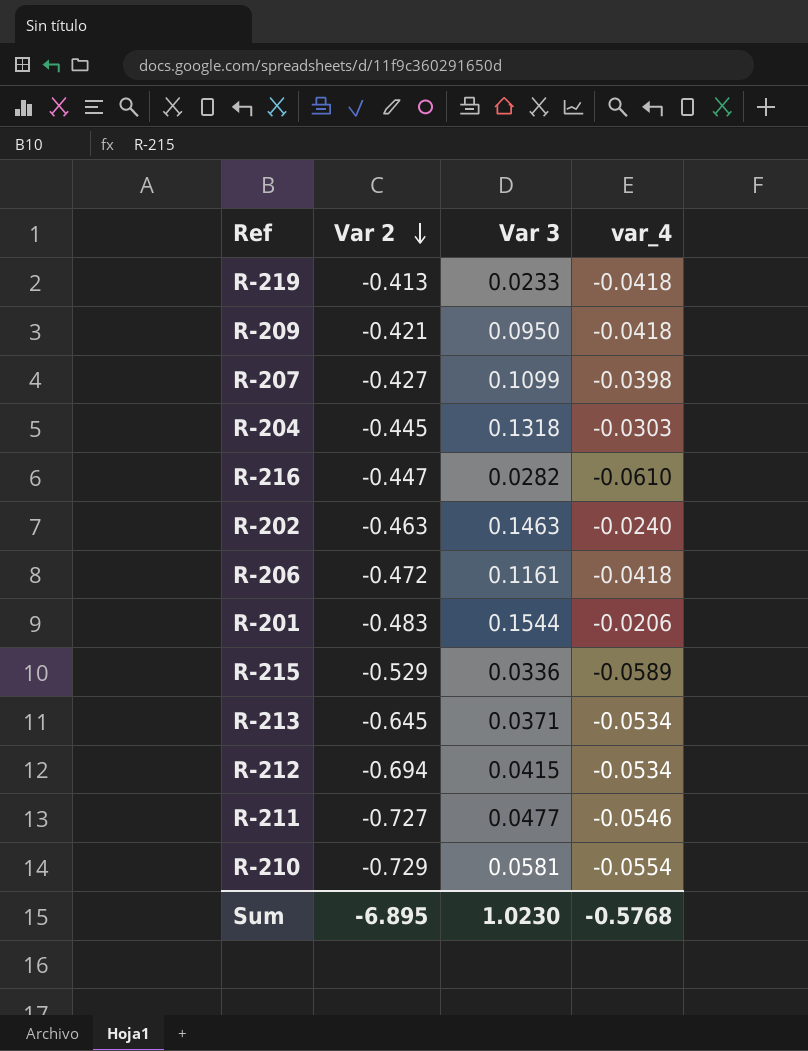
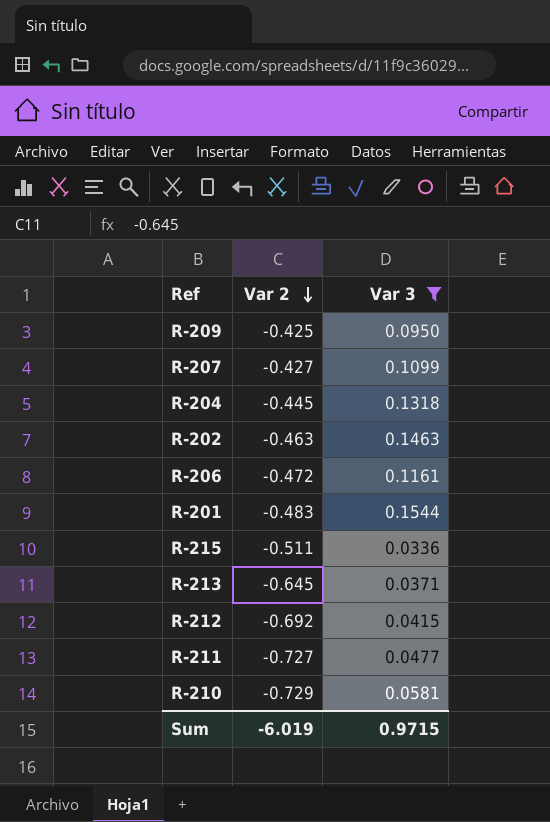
filter: none -> Var 3 >= 0.0336
column var_4 | position: 4 -> none
R-209 | Var 2: -0.421 -> -0.425
R-215 | Var 2: -0.529 -> -0.511
R-212 | Var 2: -0.694 -> -0.692
Sum | Var 2: -6.895 -> -6.019
Sum | Var 3: 1.0230 -> 0.9715

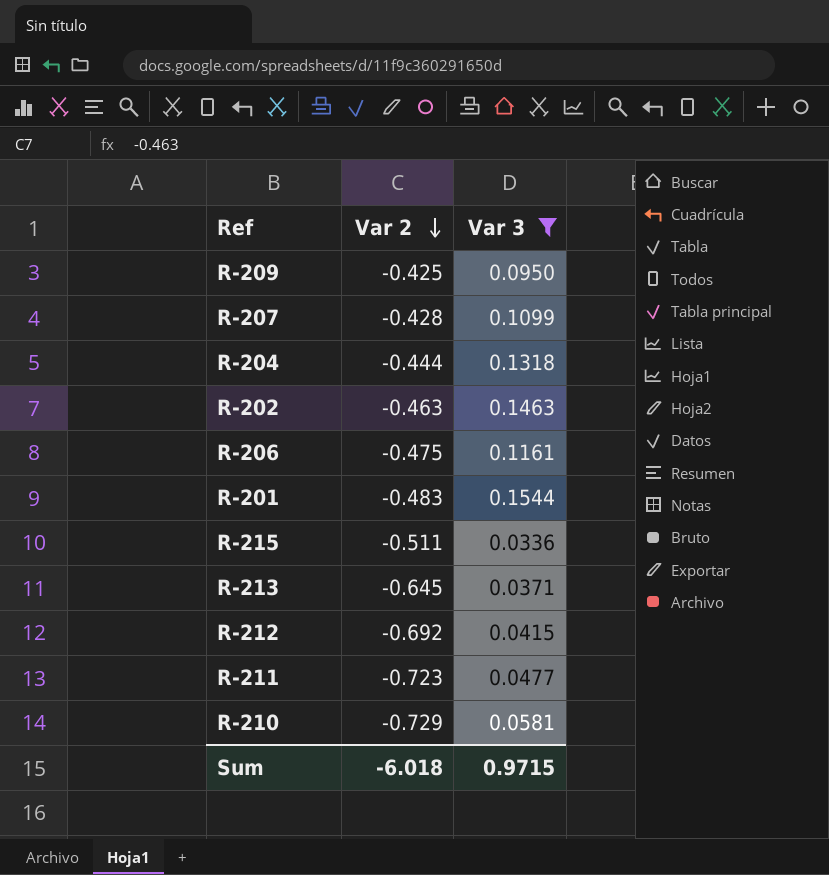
R-207 | Var 2: -0.427 -> -0.428
R-204 | Var 2: -0.445 -> -0.444
R-206 | Var 2: -0.472 -> -0.475
R-211 | Var 2: -0.727 -> -0.723
Sum | Var 2: -6.019 -> -6.018

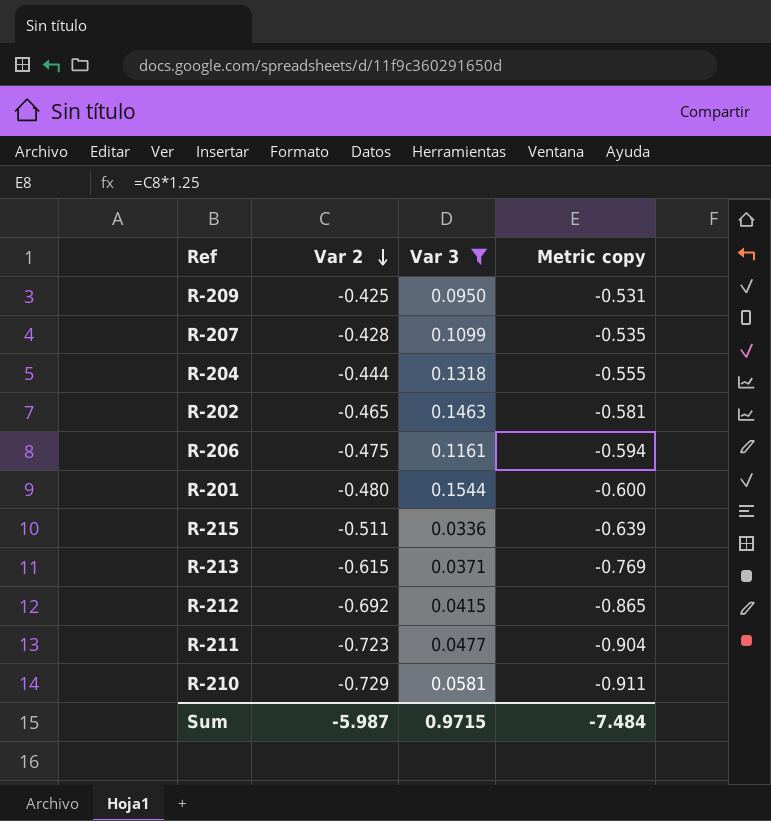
column Metric copy | formula: none -> [Var 2] * 1.25
R-202 | Var 2: -0.463 -> -0.465
R-201 | Var 2: -0.483 -> -0.480
R-213 | Var 2: -0.645 -> -0.615
Sum | Var 2: -6.018 -> -5.987

